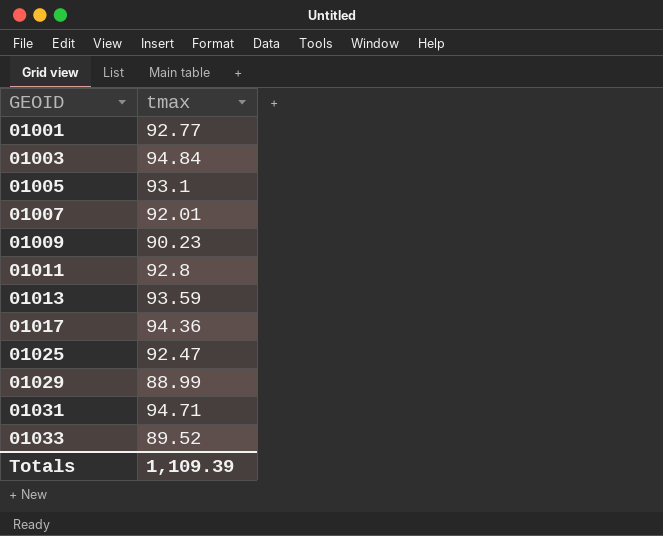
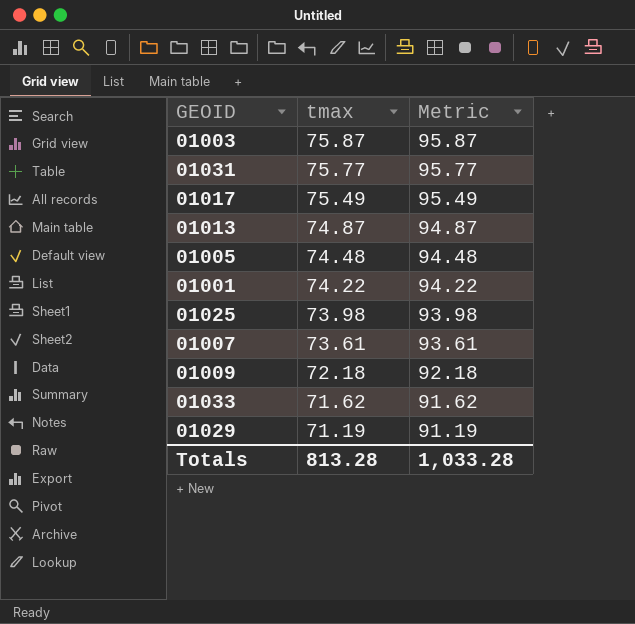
row order: GEOID ascending -> tmax descending
column Metric | formula: none -> [tmax] + 20
row 01011: 92.8 -> none
01003 | tmax: 94.84 -> 75.87
01031 | tmax: 94.71 -> 75.77
01017 | tmax: 94.36 -> 75.49
01013 | tmax: 93.59 -> 74.87
01005 | tmax: 93.1 -> 74.48
01001 | tmax: 92.77 -> 74.22
01025 | tmax: 92.47 -> 73.98
01007 | tmax: 92.01 -> 73.61
01009 | tmax: 90.23 -> 72.18
01033 | tmax: 89.52 -> 71.62
01029 | tmax: 88.99 -> 71.19
Totals | tmax: 1,109.39 -> 813.28

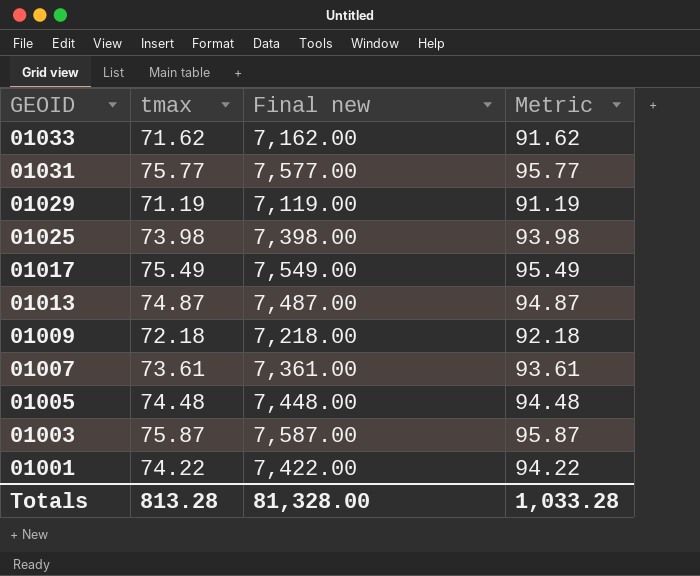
row order: tmax descending -> GEOID descending
column Final new | formula: none -> [tmax] * 100

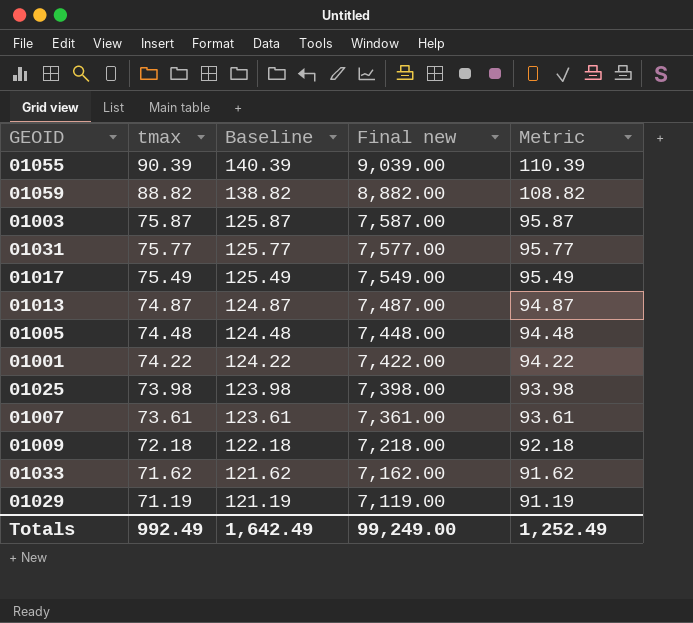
row order: GEOID descending -> tmax descending
column Baseline | formula: none -> [tmax] + 50
row 01055: none -> 90.39 | 140.39 | 9,039.00 | 110.39
row 01059: none -> 88.82 | 138.82 | 8,882.00 | 108.82
Totals | tmax: 813.28 -> 992.49
Totals | Final new: 81,328.00 -> 99,249.00
Totals | Metric: 1,033.28 -> 1,252.49

